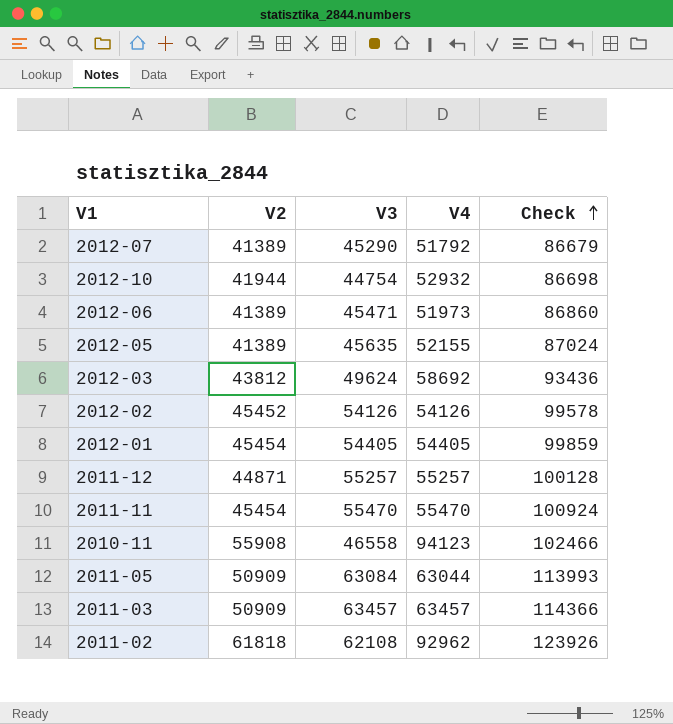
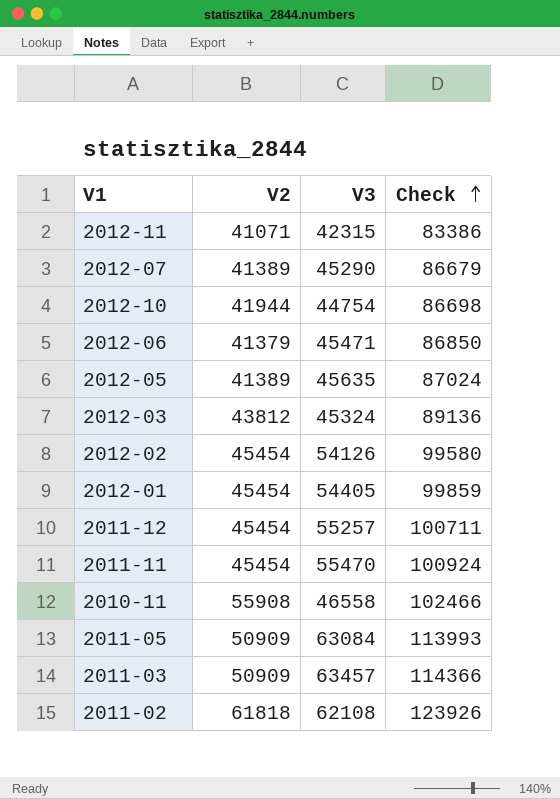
column V4 | position: 4 -> none
row 2012-11: none -> 41071 | 42315 | 83386
2012-06 | V2: 41389 -> 41379
2012-06 | Check: 86860 -> 86850
2012-03 | V3: 49624 -> 45324
2012-03 | Check: 93436 -> 89136
2012-02 | V2: 45452 -> 45454
2012-02 | Check: 99578 -> 99580
2011-12 | V2: 44871 -> 45454
2011-12 | Check: 100128 -> 100711

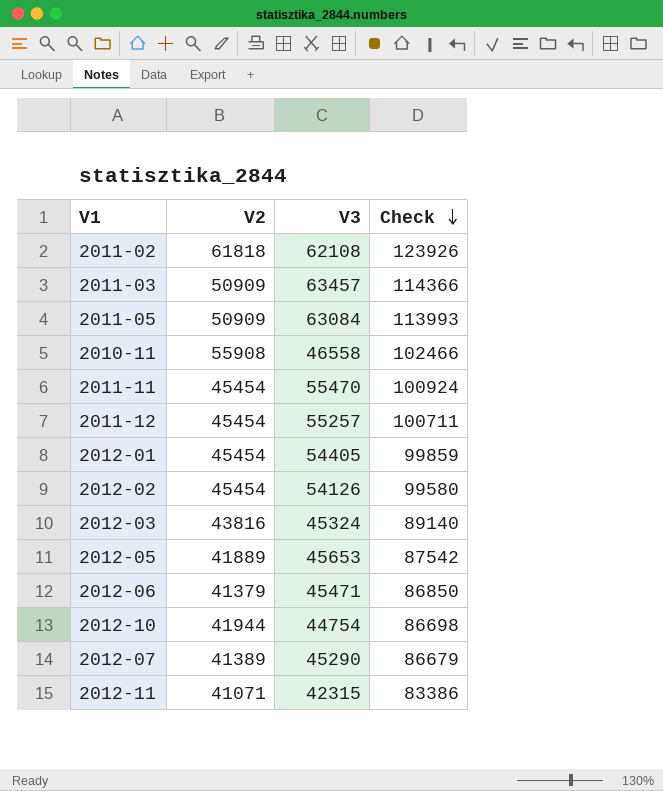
row order: Check ascending -> Check descending
2012-03 | V2: 43812 -> 43816
2012-03 | Check: 89136 -> 89140
2012-05 | V2: 41389 -> 41889
2012-05 | V3: 45635 -> 45653
2012-05 | Check: 87024 -> 87542

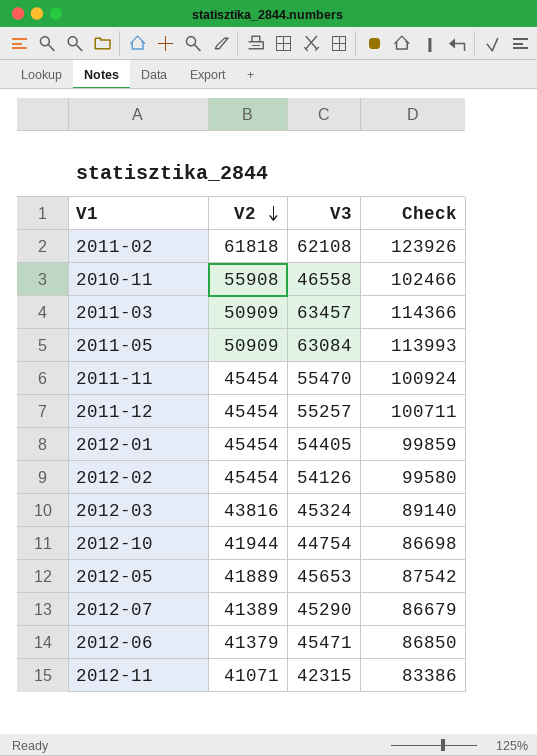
row order: Check descending -> V2 descending

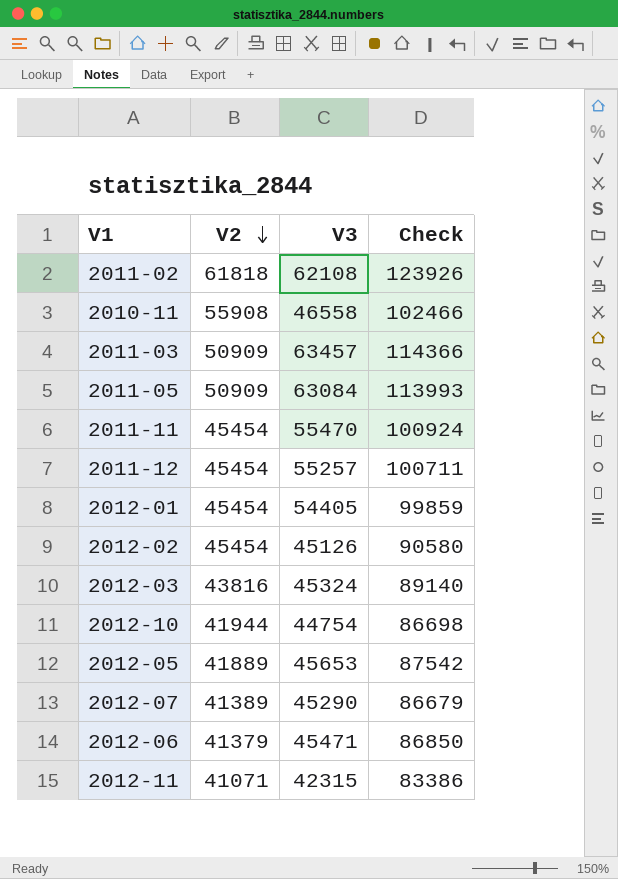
2012-02 | V3: 54126 -> 45126
2012-02 | Check: 99580 -> 90580

